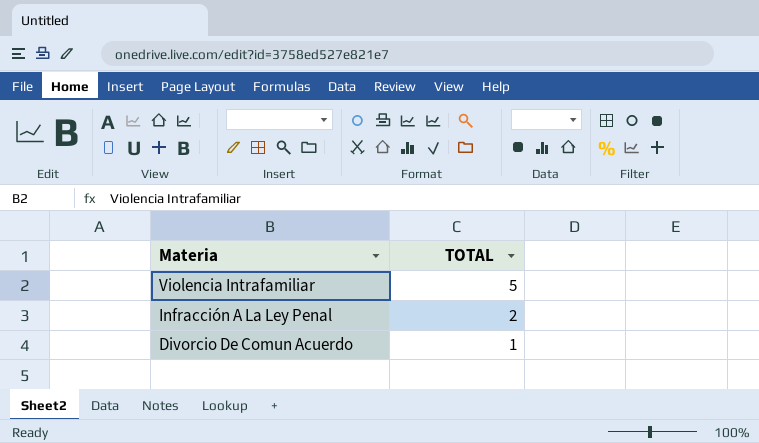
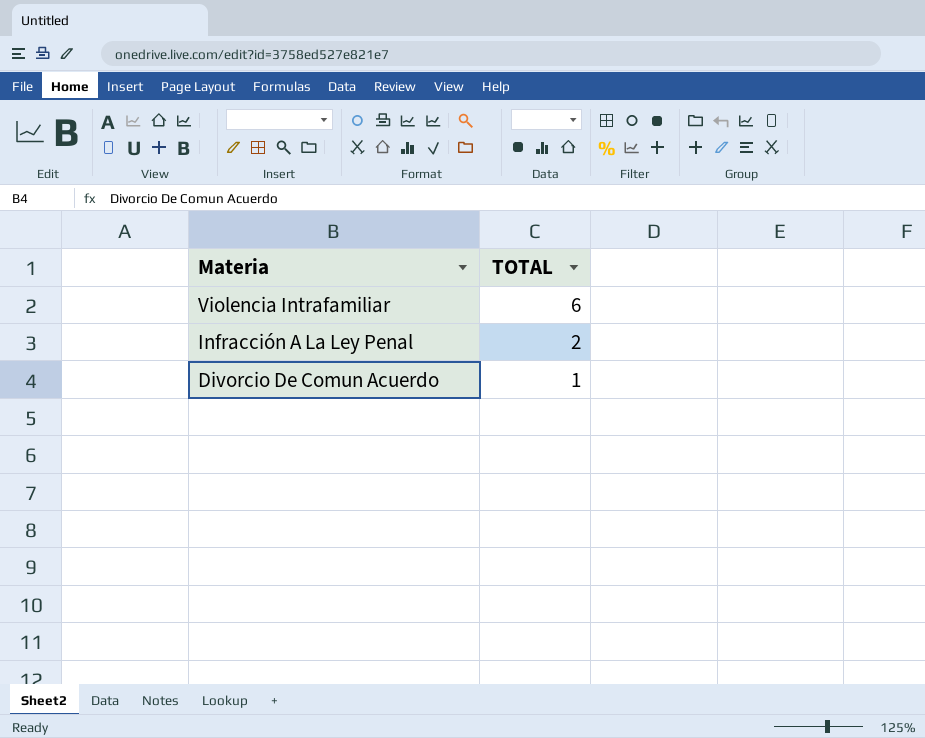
Violencia Intrafamiliar | TOTAL: 5 -> 6

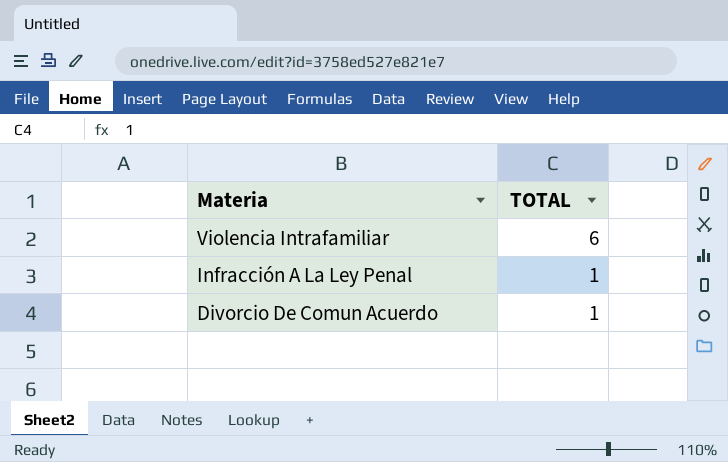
Infracción A La Ley Penal | TOTAL: 2 -> 1

